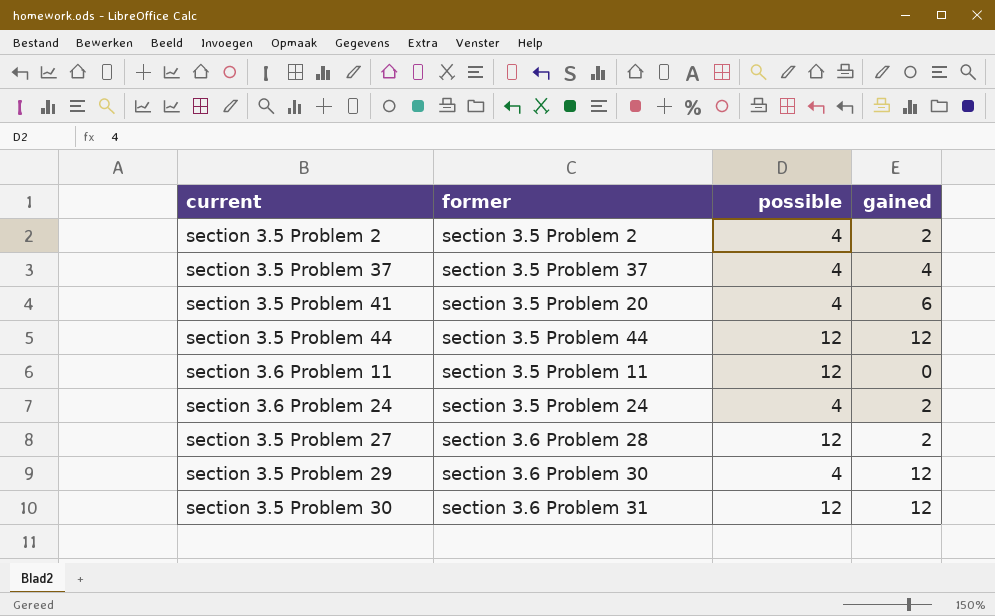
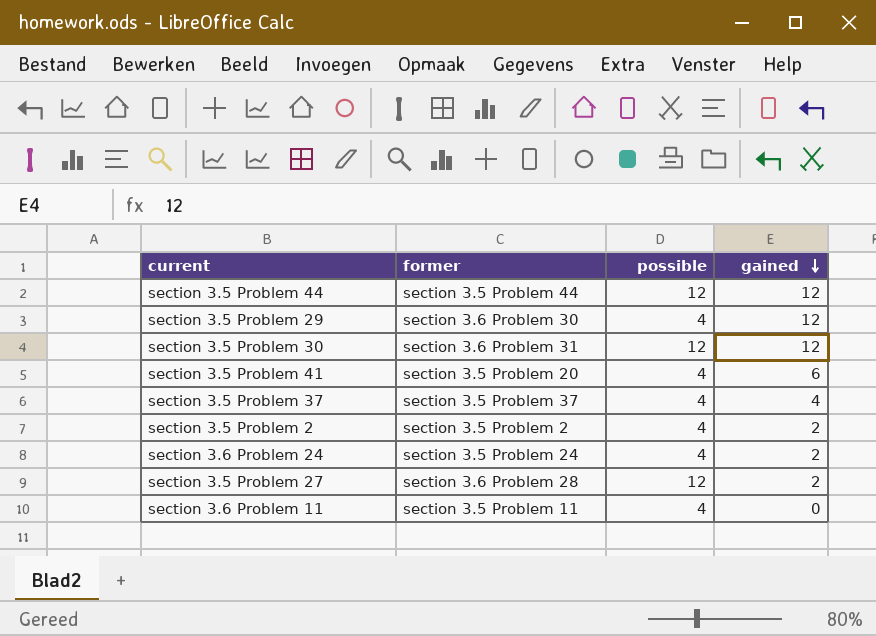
row order: none -> gained descending
section 3.6 Problem 11 | possible: 12 -> 4

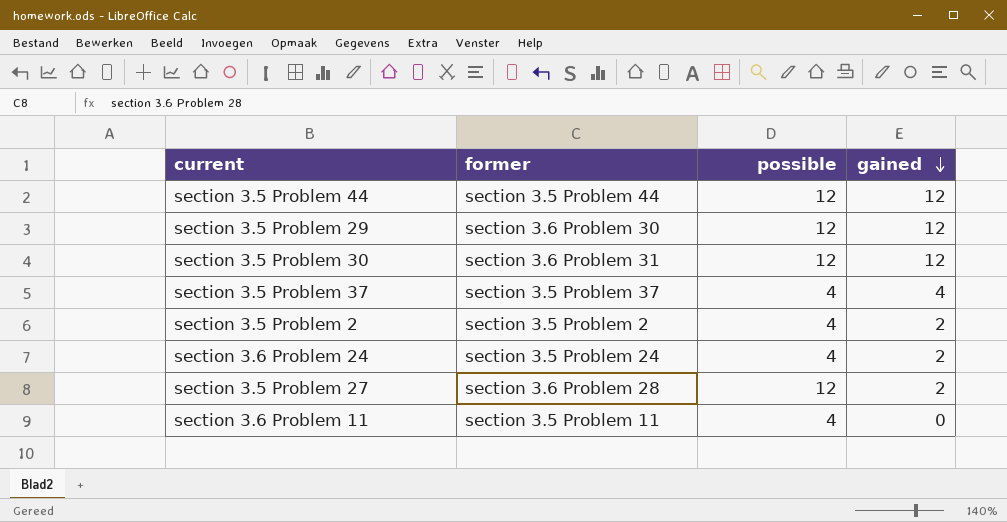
row section 3.5 Problem 41: section 3.5 Problem 20 | 4 | 6 -> none
section 3.5 Problem 29 | possible: 4 -> 12

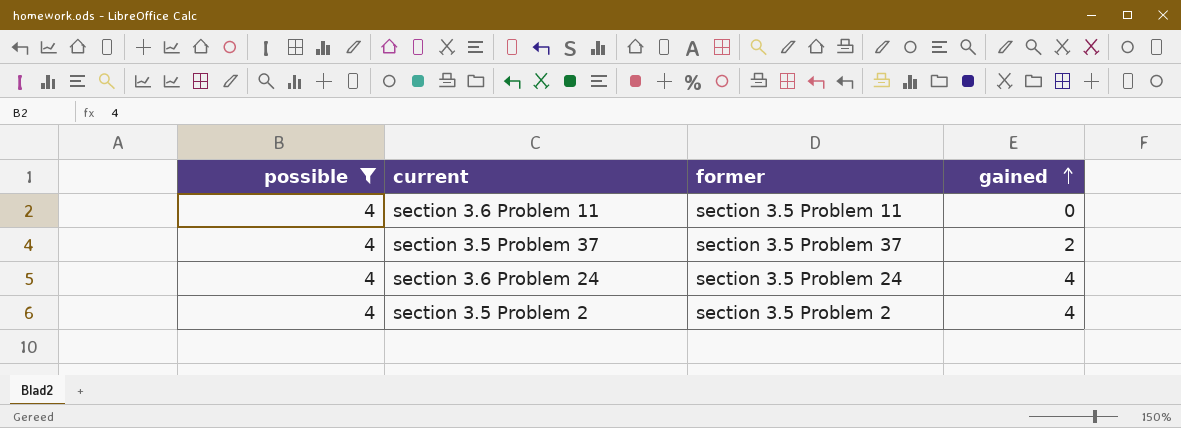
filter: none -> possible = 4
row order: gained descending -> gained ascending
column possible | position: 3 -> 1
section 3.5 Problem 37 | gained: 4 -> 2
section 3.6 Problem 24 | gained: 2 -> 4
section 3.5 Problem 2 | gained: 2 -> 4

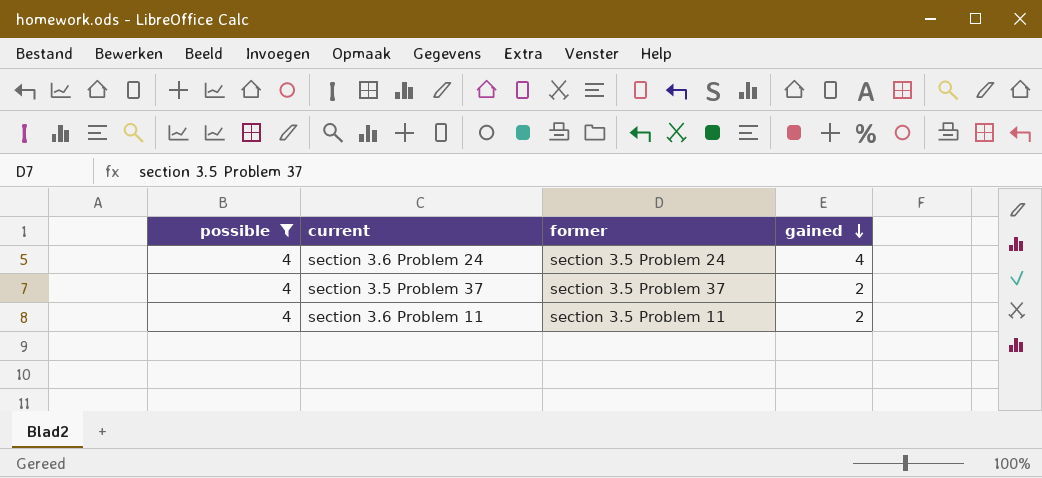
row order: gained ascending -> gained descending
row section 3.5 Problem 2: 4 | section 3.5 Problem 2 | 4 -> none
section 3.6 Problem 11 | gained: 0 -> 2

